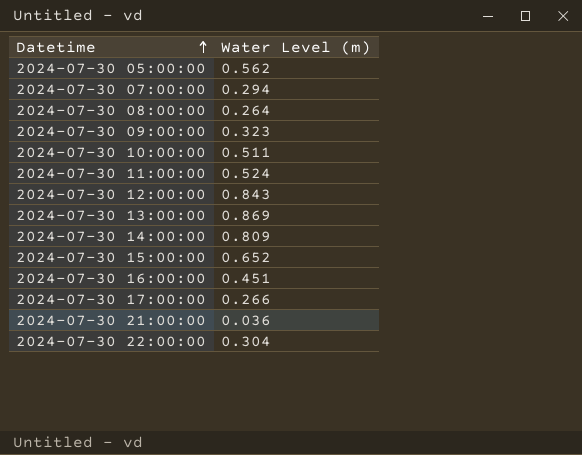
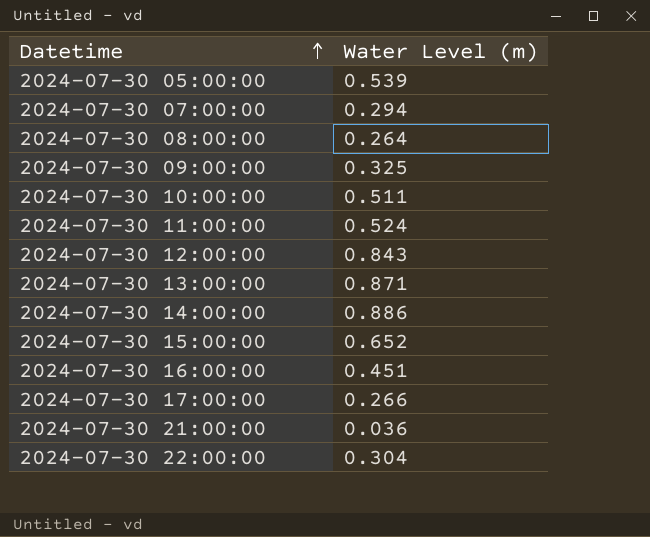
2024-07-30 05:00:00 | Water Level (m): 0.562 -> 0.539
2024-07-30 09:00:00 | Water Level (m): 0.323 -> 0.325
2024-07-30 13:00:00 | Water Level (m): 0.869 -> 0.871
2024-07-30 14:00:00 | Water Level (m): 0.809 -> 0.886

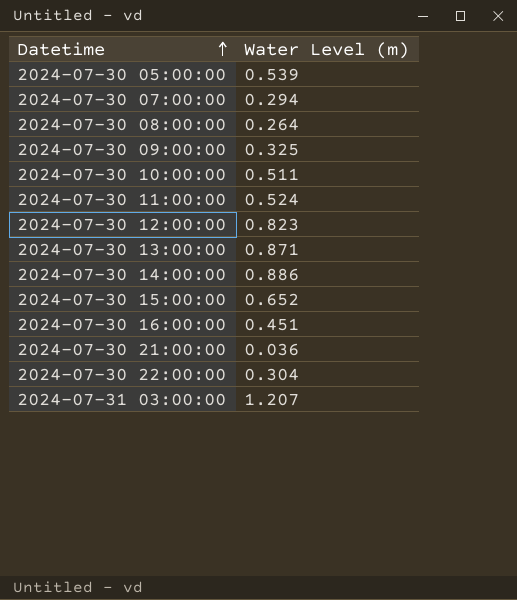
row 2024-07-30 17:00:00: 0.266 -> none
2024-07-30 12:00:00 | Water Level (m): 0.843 -> 0.823
row 2024-07-31 03:00:00: none -> 1.207

